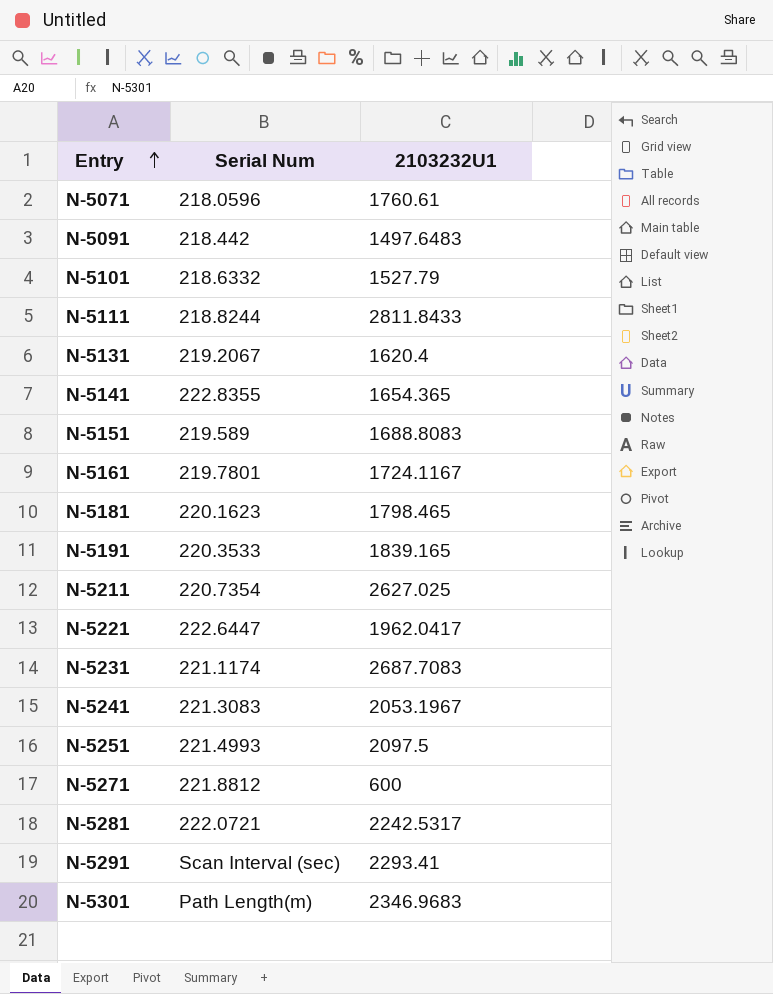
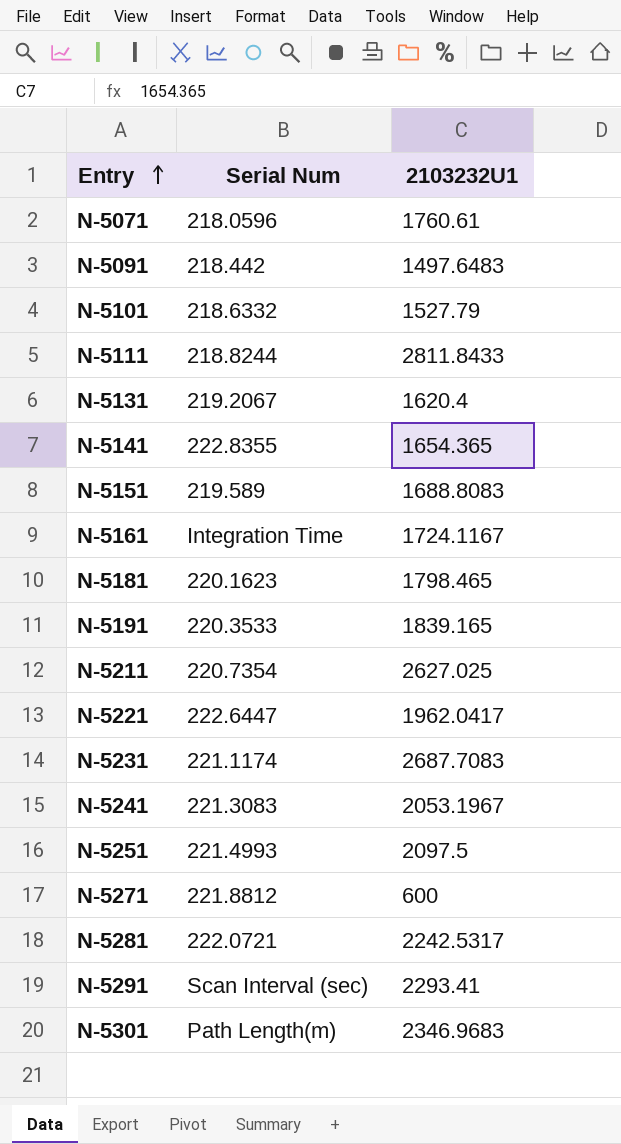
N-5161 | Serial Num: 219.7801 -> Integration Time

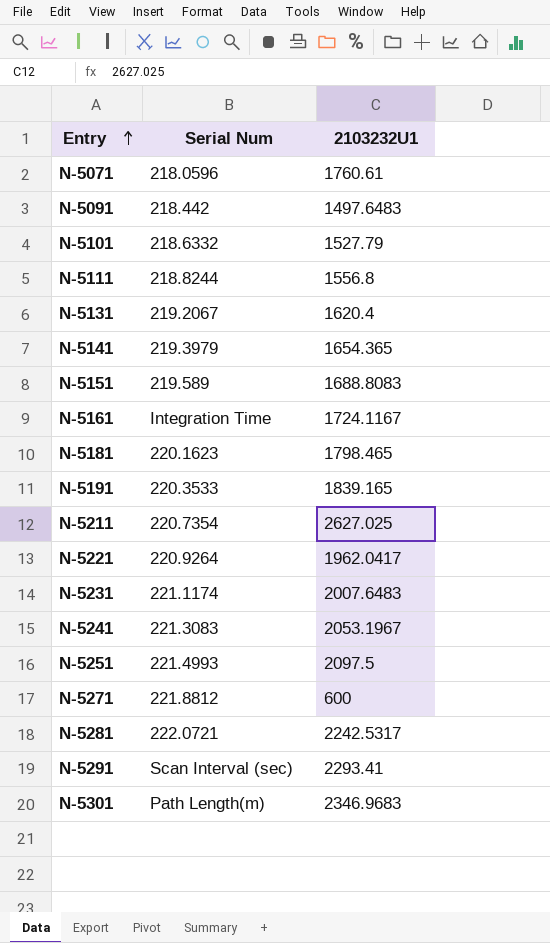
N-5111 | 2103232U1: 2811.8433 -> 1556.8
N-5141 | Serial Num: 222.8355 -> 219.3979
N-5221 | Serial Num: 222.6447 -> 220.9264
N-5231 | 2103232U1: 2687.7083 -> 2007.6483

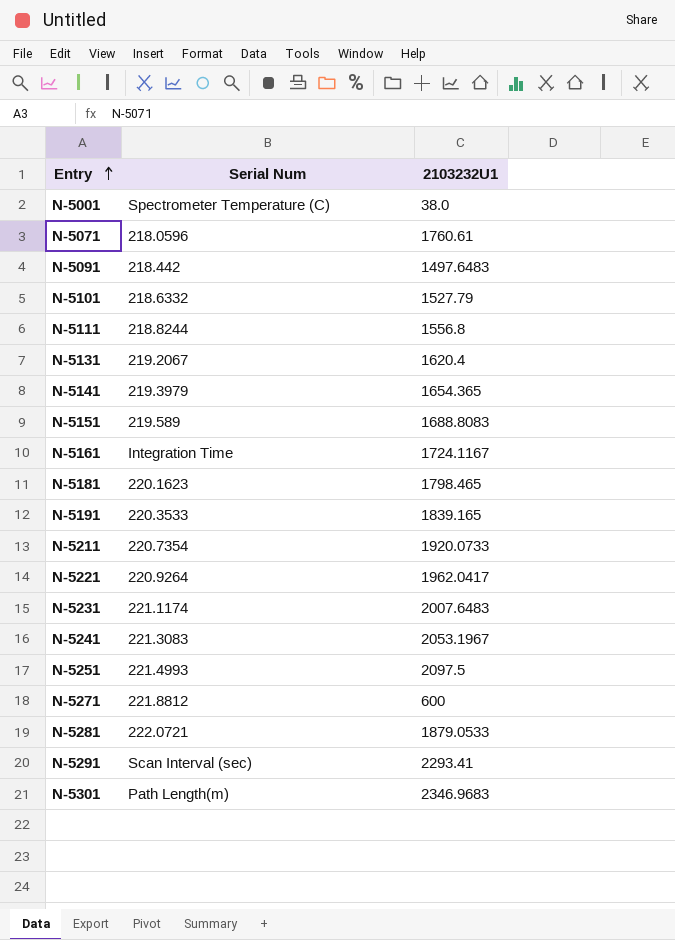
row N-5001: none -> Spectrometer Temperature (C) | 38.0
N-5211 | 2103232U1: 2627.025 -> 1920.0733
N-5281 | 2103232U1: 2242.5317 -> 1879.0533

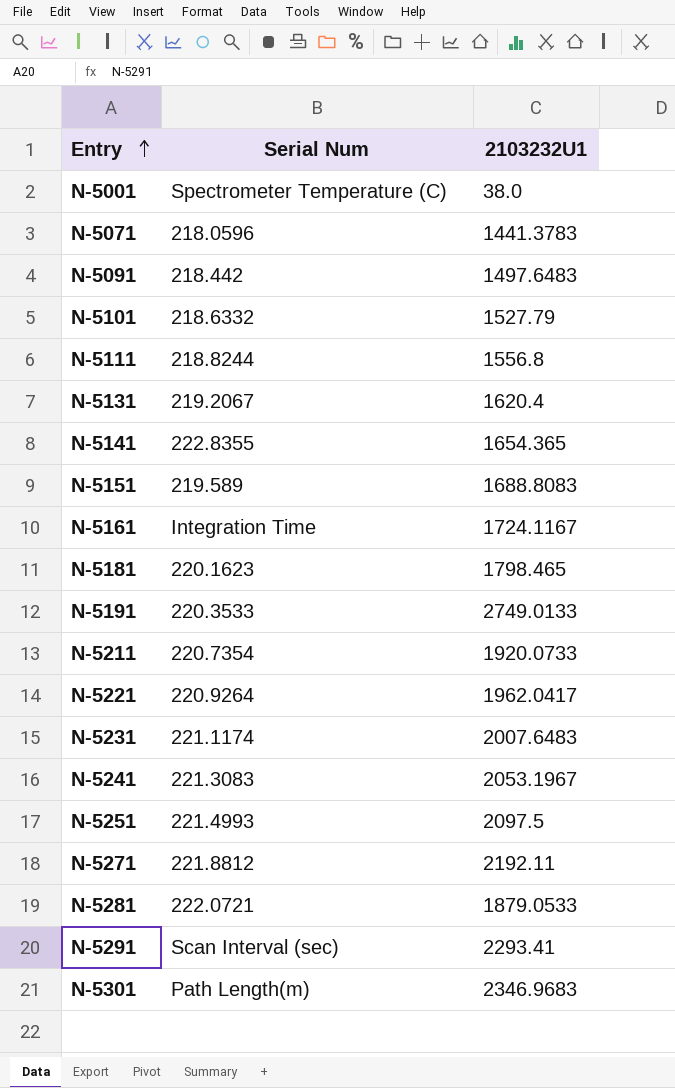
N-5071 | 2103232U1: 1760.61 -> 1441.3783
N-5141 | Serial Num: 219.3979 -> 222.8355
N-5191 | 2103232U1: 1839.165 -> 2749.0133
N-5271 | 2103232U1: 600 -> 2192.11

